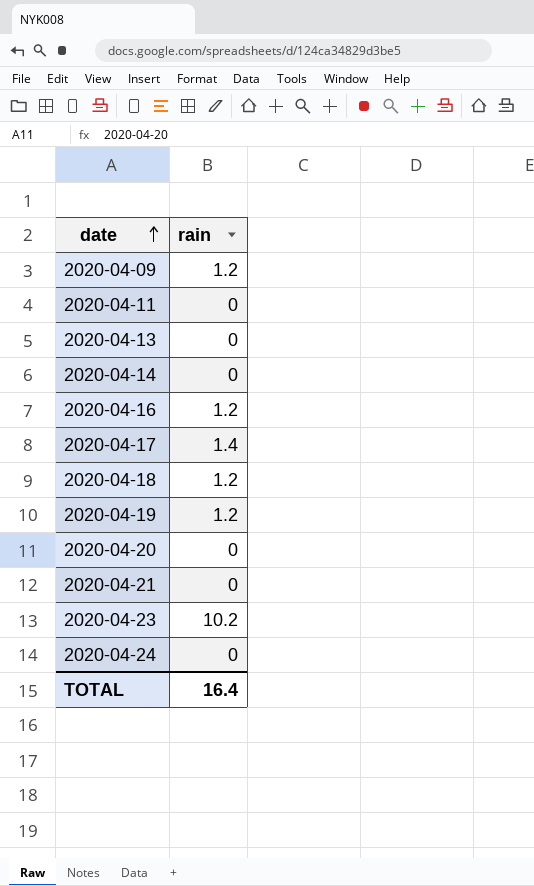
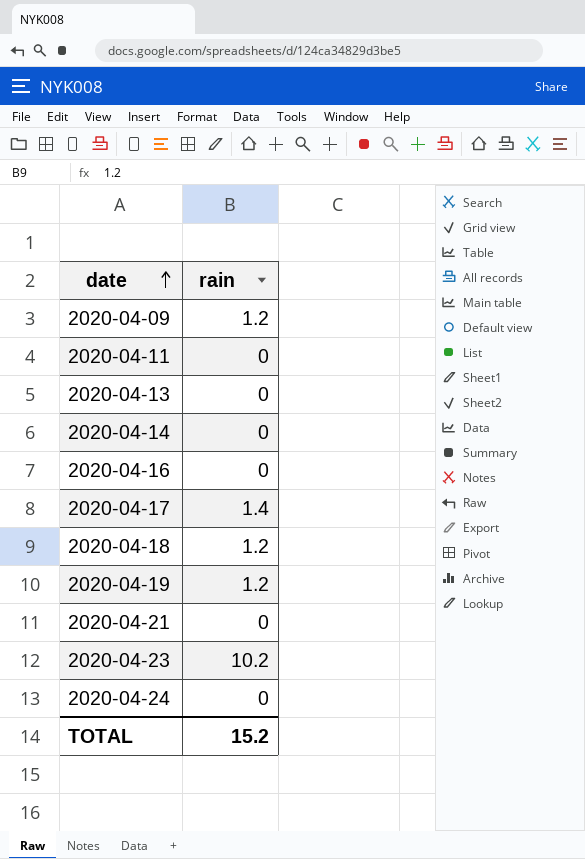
row 2020-04-20: 0 -> none
2020-04-16 | rain: 1.2 -> 0
TOTAL | rain: 16.4 -> 15.2

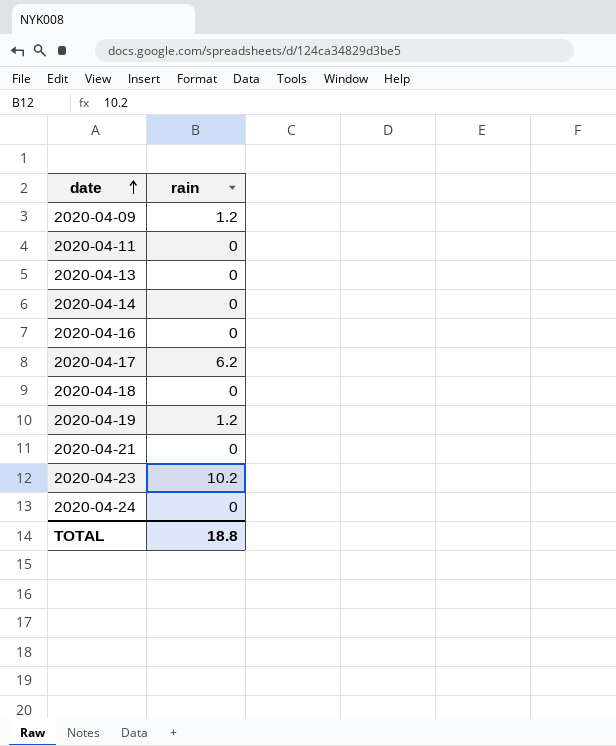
2020-04-17 | rain: 1.4 -> 6.2
2020-04-18 | rain: 1.2 -> 0
TOTAL | rain: 15.2 -> 18.8

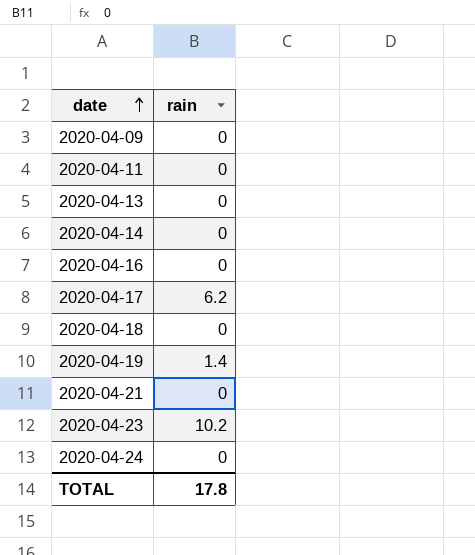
2020-04-09 | rain: 1.2 -> 0
2020-04-19 | rain: 1.2 -> 1.4
TOTAL | rain: 18.8 -> 17.8

